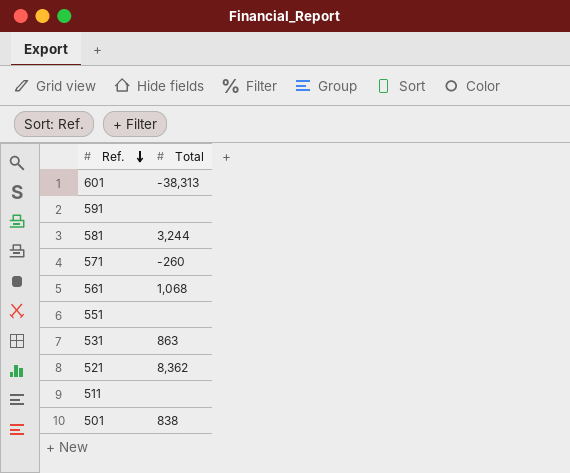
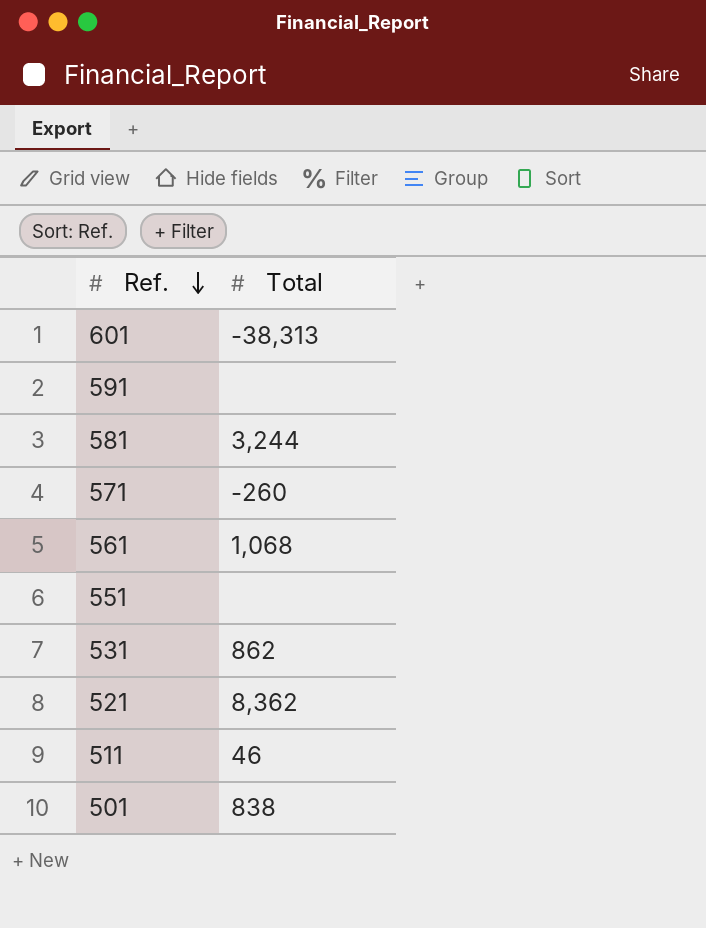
531 | Total: 863 -> 862
511 | Total: none -> 46

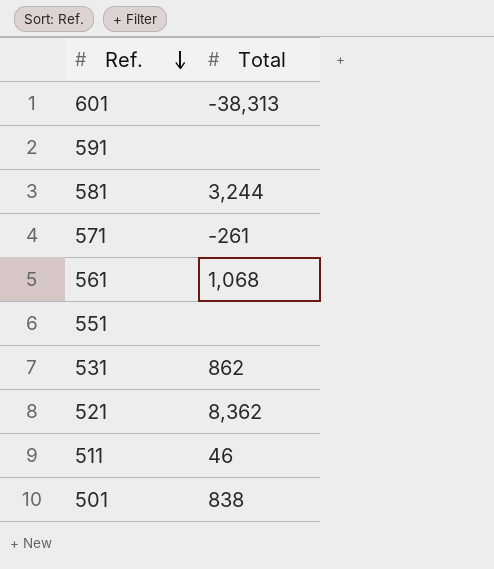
571 | Total: -260 -> -261

